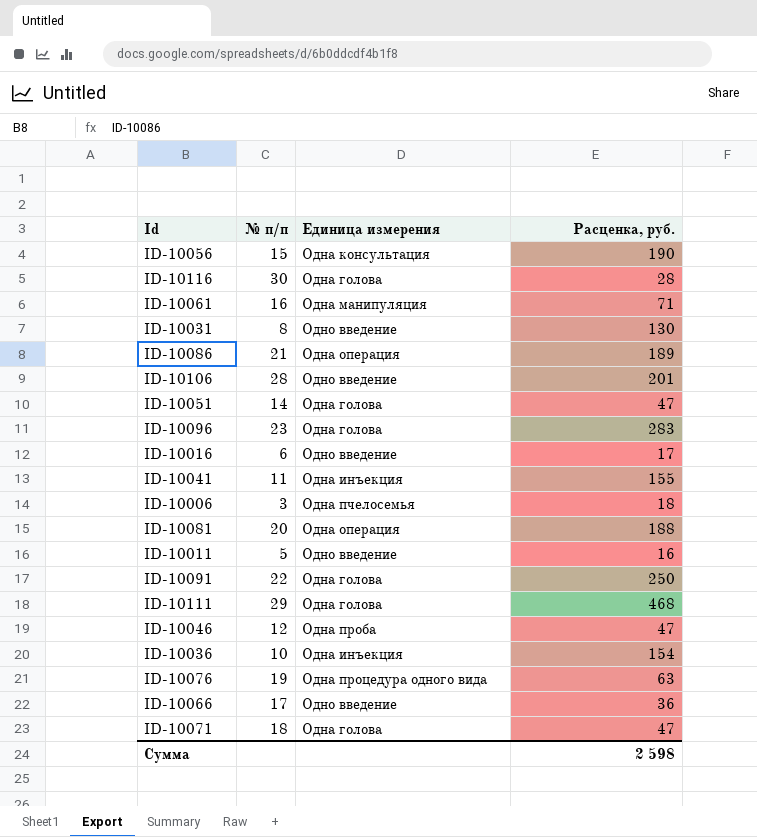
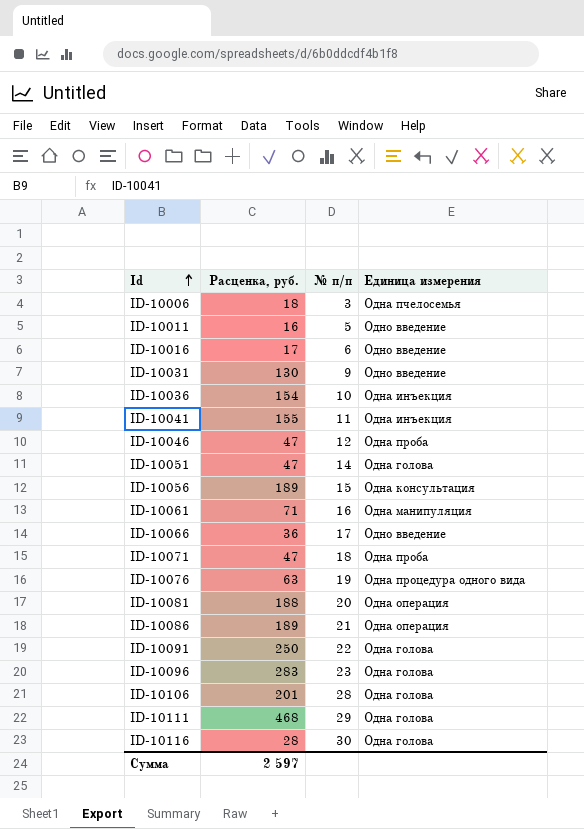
row order: none -> Id ascending
column Расценка, руб. | position: 4 -> 2
ID-10031 | № п/п: 8 -> 9
ID-10056 | Расценка, руб.: 190 -> 189
ID-10071 | Единица измерения: Одна голова -> Одна проба
ID-10106 | Единица измерения: Одно введение -> Одна голова
Сумма | Расценка, руб.: 2 598 -> 2 597

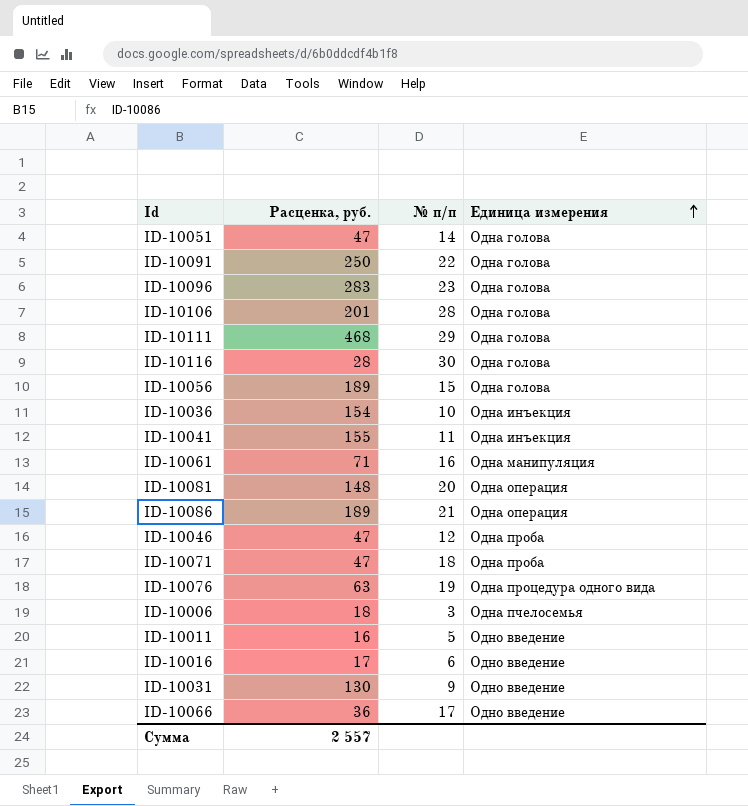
row order: Id ascending -> Единица измерения ascending
ID-10056 | Единица измерения: Одна консультация -> Одна голова
ID-10081 | Расценка, руб.: 188 -> 148
Сумма | Расценка, руб.: 2 597 -> 2 557

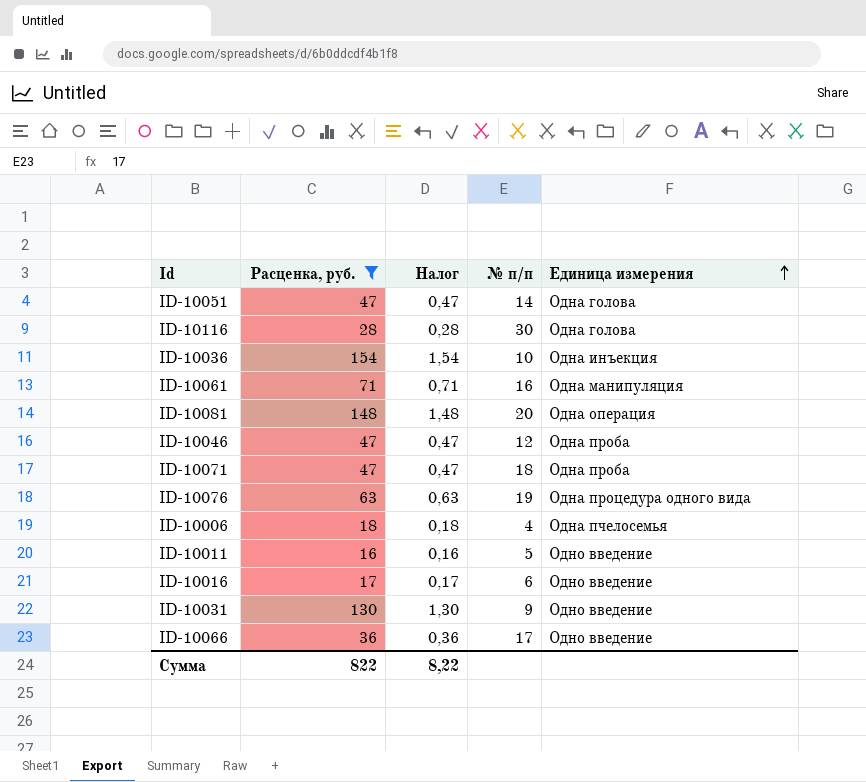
filter: none -> Расценка, руб. <= 154
column Налог | formula: none -> [Расценка, руб.] * 0,01
ID-10006 | № п/п: 3 -> 4
Сумма | Расценка, руб.: 2 557 -> 822

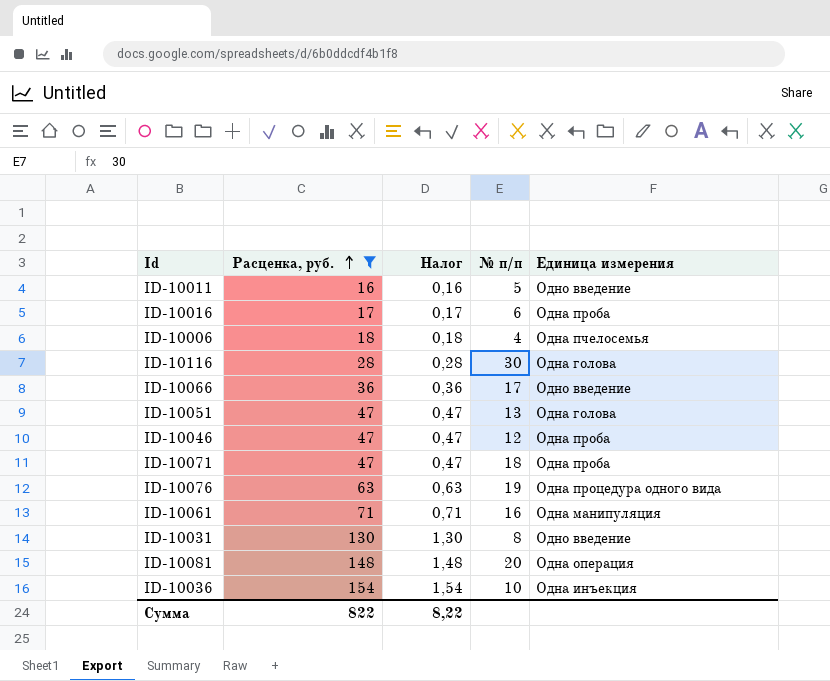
row order: Единица измерения ascending -> Расценка, руб. ascending
ID-10016 | Единица измерения: Одно введение -> Одна проба
ID-10051 | № п/п: 14 -> 13
ID-10031 | № п/п: 9 -> 8

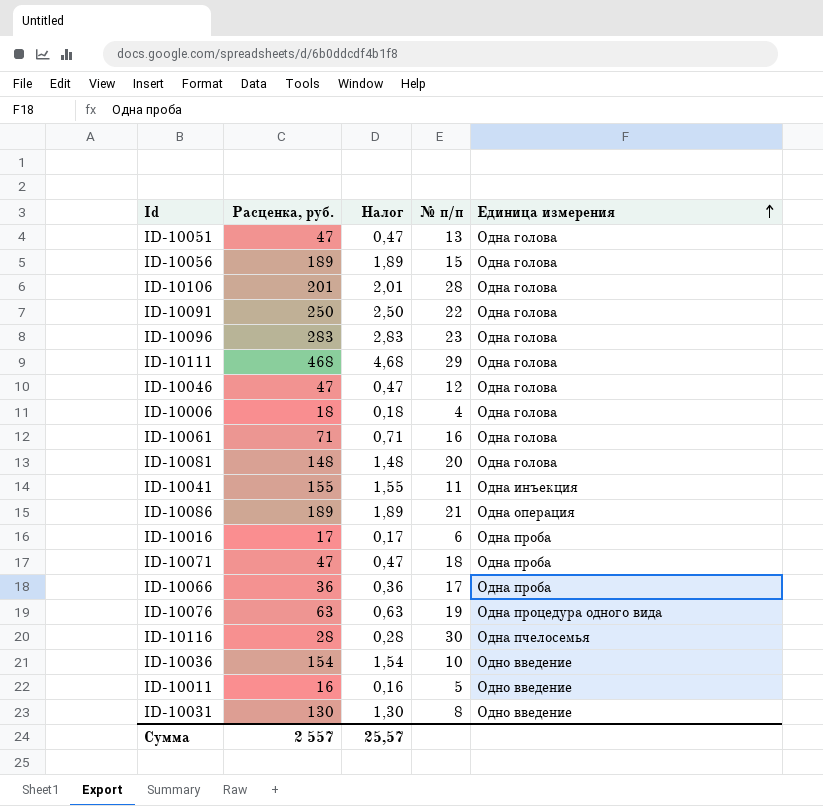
filter: Расценка, руб. <= 154 -> none
row order: Расценка, руб. ascending -> Единица измерения ascending
ID-10046 | Единица измерения: Одна проба -> Одна голова
ID-10006 | Единица измерения: Одна пчелосемья -> Одна голова
ID-10061 | Единица измерения: Одна манипуляция -> Одна голова
ID-10081 | Единица измерения: Одна операция -> Одна голова
ID-10066 | Единица измерения: Одно введение -> Одна проба
ID-10116 | Единица измерения: Одна голова -> Одна пчелосемья
ID-10036 | Единица измерения: Одна инъекция -> Одно введение
Сумма | Расценка, руб.: 822 -> 2 557
Сумма | Налог: 8,22 -> 25,57

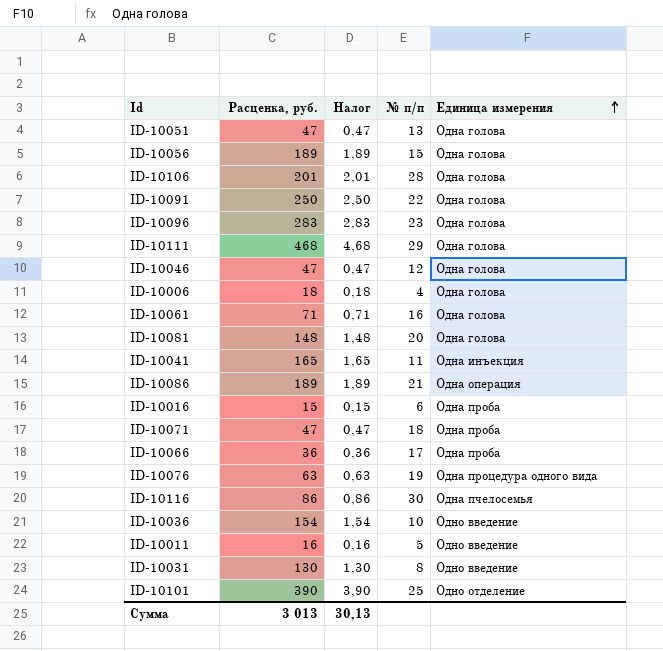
ID-10041 | Расценка, руб.: 155 -> 165
ID-10041 | Налог: 1,55 -> 1,65
ID-10016 | Расценка, руб.: 17 -> 15
ID-10016 | Налог: 0,17 -> 0,15
ID-10116 | Расценка, руб.: 28 -> 86
ID-10116 | Налог: 0,28 -> 0,86
row ID-10101: none -> 390 | 3,90 | 25 | Одно отделение
Сумма | Расценка, руб.: 2 557 -> 3 013
Сумма | Налог: 25,57 -> 30,13

